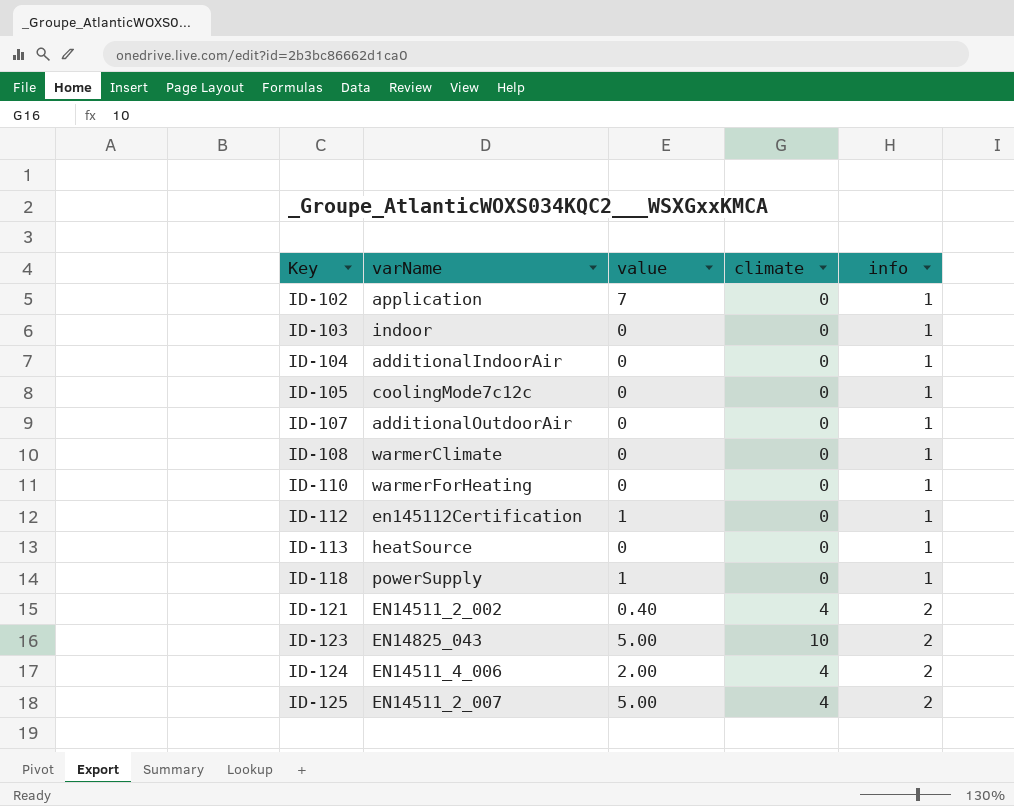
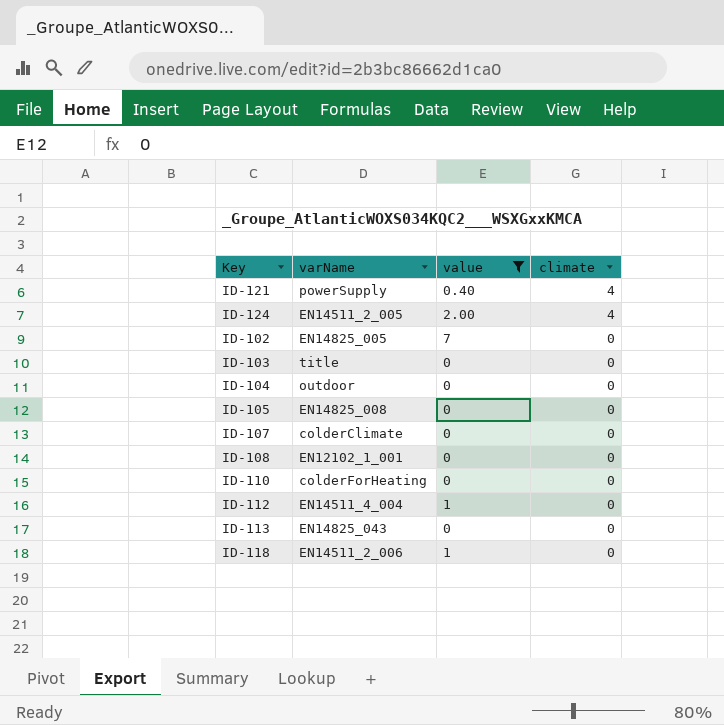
filter: none -> value != 5.00
row order: Key ascending -> climate descending
column info | position: 5 -> none
ID-121 | varName: EN14511_2_002 -> powerSupply
ID-124 | varName: EN14511_4_006 -> EN14511_2_005
ID-102 | varName: application -> EN14825_005
ID-103 | varName: indoor -> title
ID-104 | varName: additionalIndoorAir -> outdoor
ID-105 | varName: coolingMode7c12c -> EN14825_008
ID-107 | varName: additionalOutdoorAir -> colderClimate
ID-108 | varName: warmerClimate -> EN12102_1_001
ID-110 | varName: warmerForHeating -> colderForHeating
ID-112 | varName: en145112Certification -> EN14511_4_004
ID-113 | varName: heatSource -> EN14825_043
ID-118 | varName: powerSupply -> EN14511_2_006

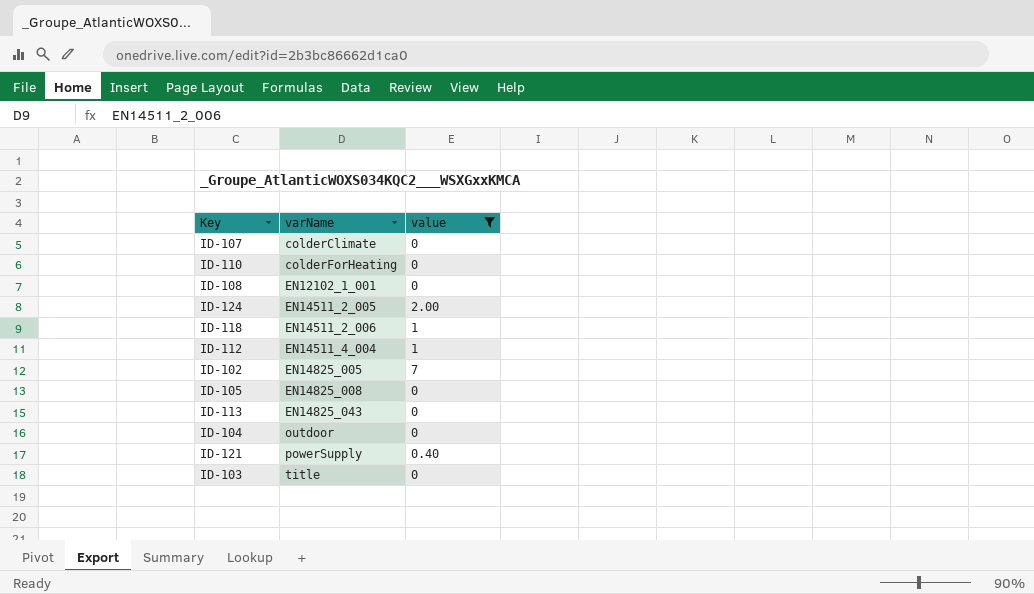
row order: climate descending -> varName ascending
column climate | position: 4 -> none

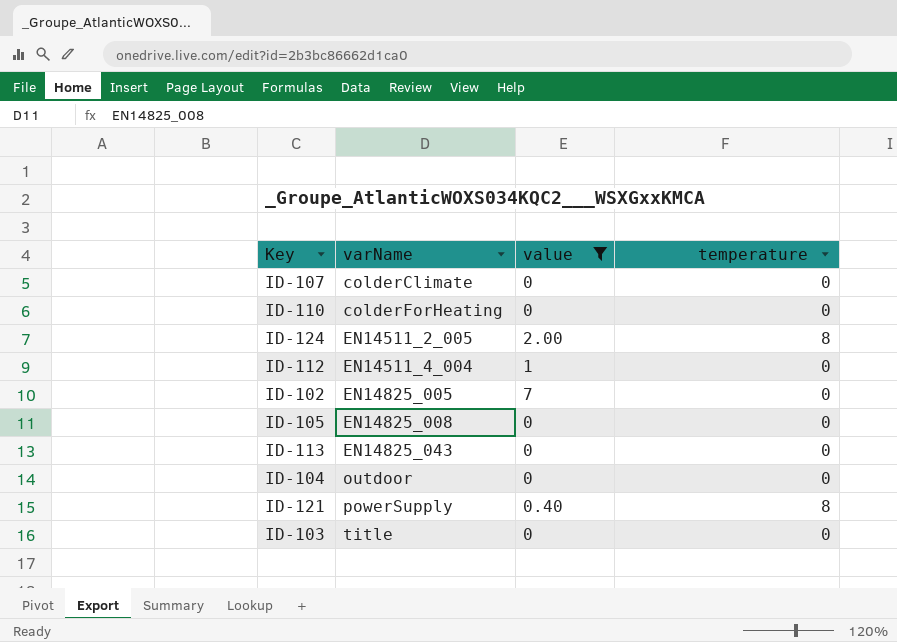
column temperature | position: none -> 4
row ID-108: EN12102_1_001 | 0 -> none
row ID-118: EN14511_2_006 | 1 -> none

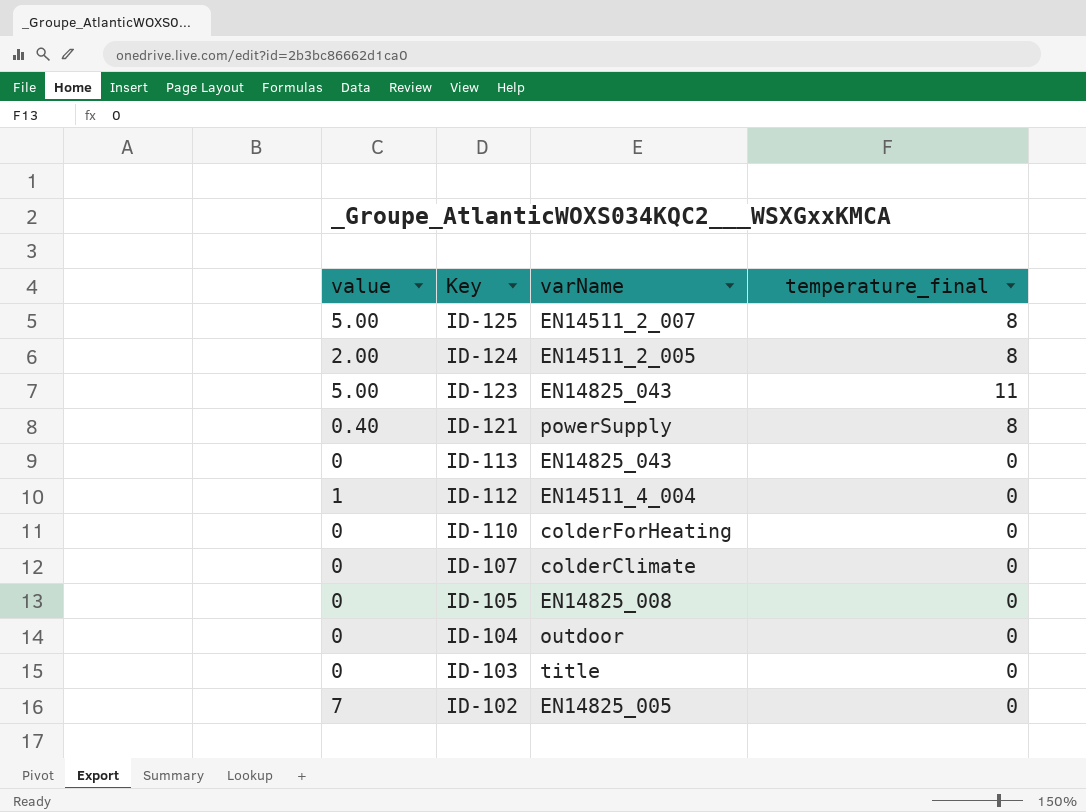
filter: value != 5.00 -> none
row order: varName ascending -> Key descending
column value | position: 3 -> 1
column name: temperature -> temperature_final

